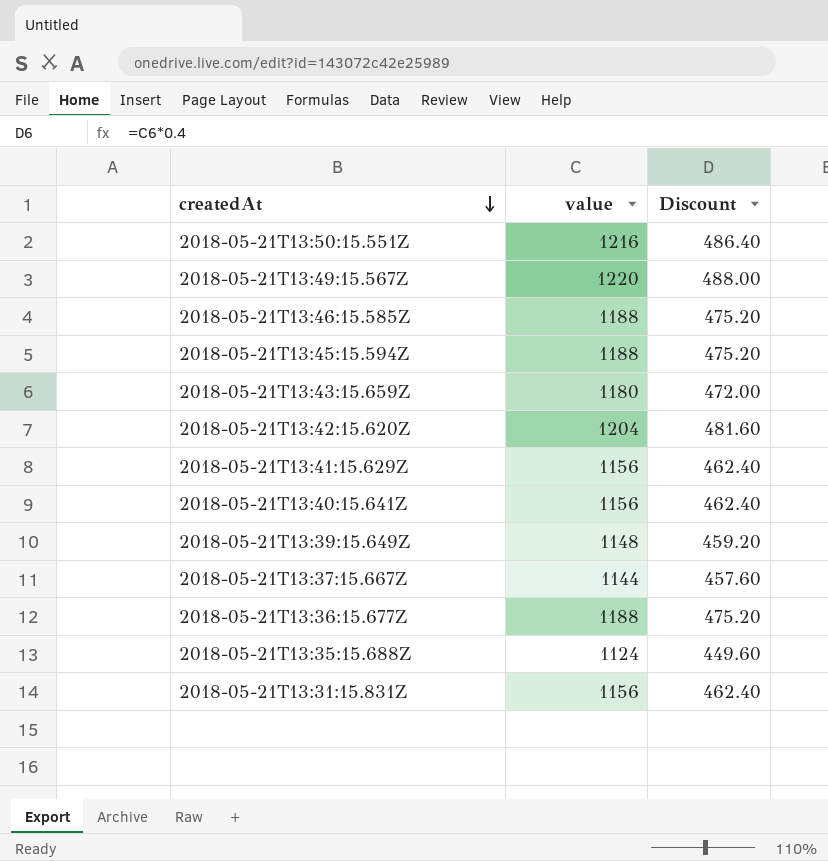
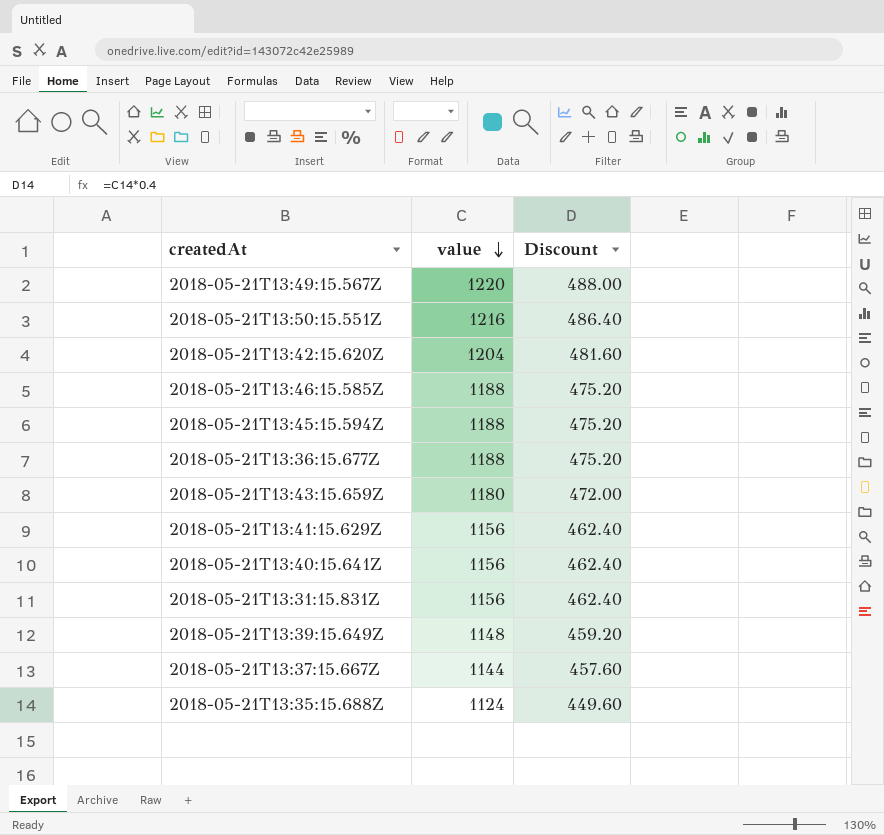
row order: createdAt descending -> value descending

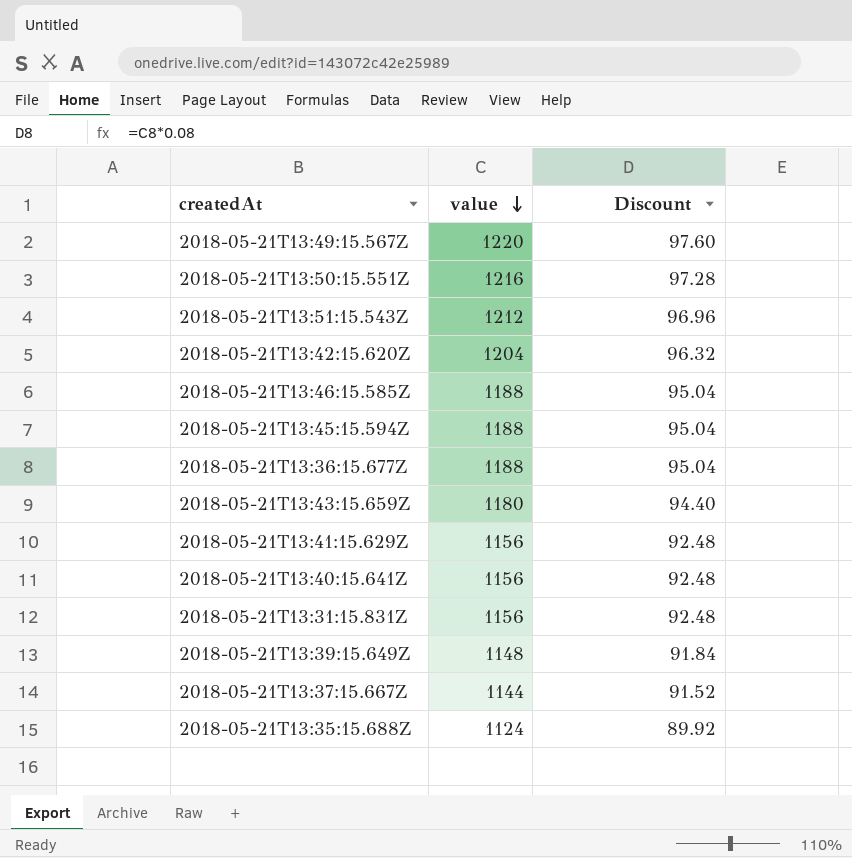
column Discount | formula: [value] * 0.4 -> [value] * 0.08
row 2018-05-21T13:51:15.543Z: none -> 1212 | 96.96

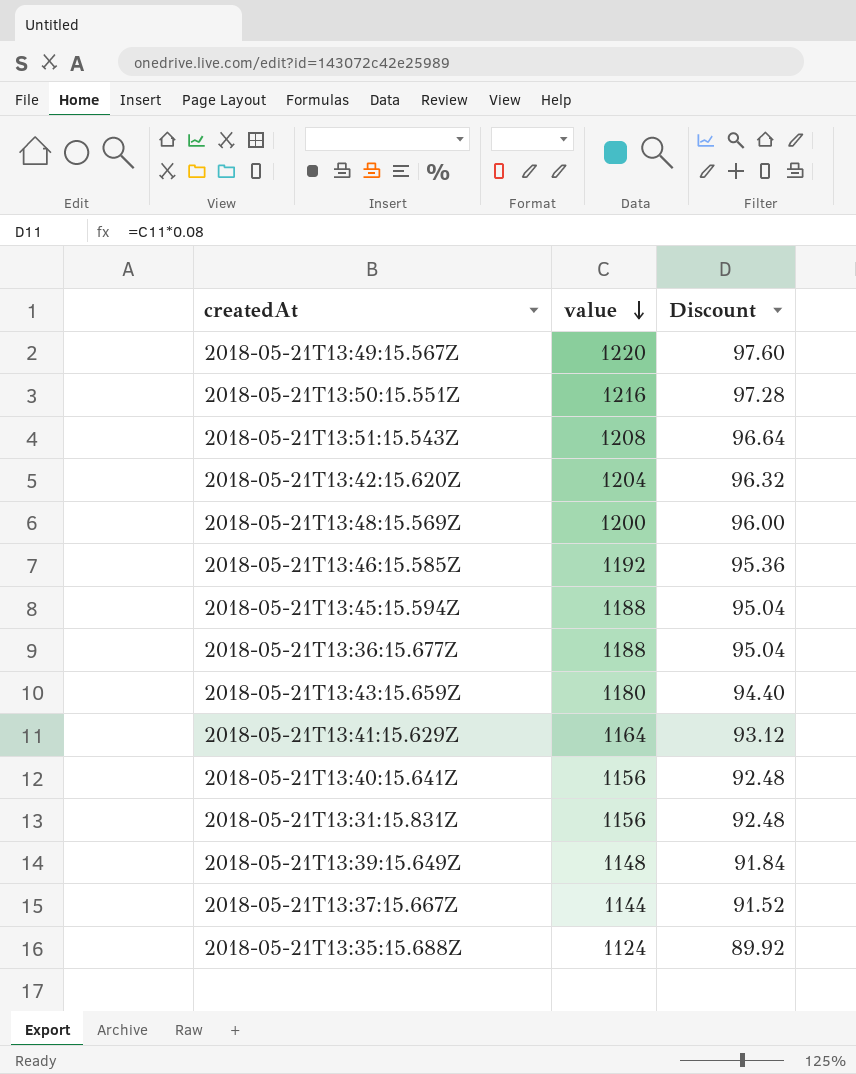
2018-05-21T13:51:15.543Z | value: 1212 -> 1208
2018-05-21T13:51:15.543Z | Discount: 96.96 -> 96.64
row 2018-05-21T13:48:15.569Z: none -> 1200 | 96.00
2018-05-21T13:46:15.585Z | value: 1188 -> 1192
2018-05-21T13:46:15.585Z | Discount: 95.04 -> 95.36
2018-05-21T13:41:15.629Z | value: 1156 -> 1164
2018-05-21T13:41:15.629Z | Discount: 92.48 -> 93.12

